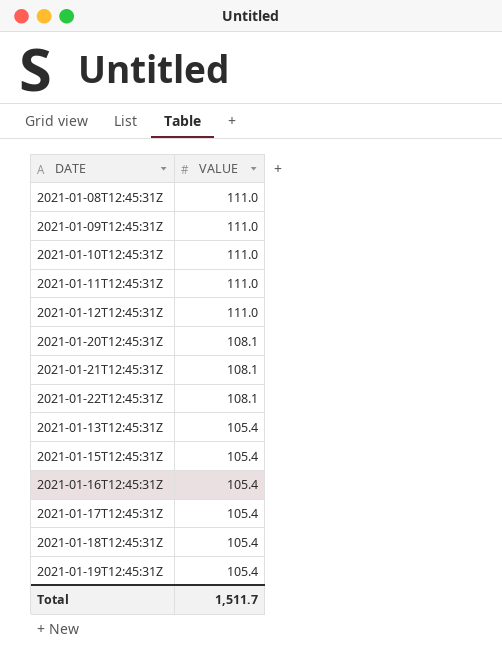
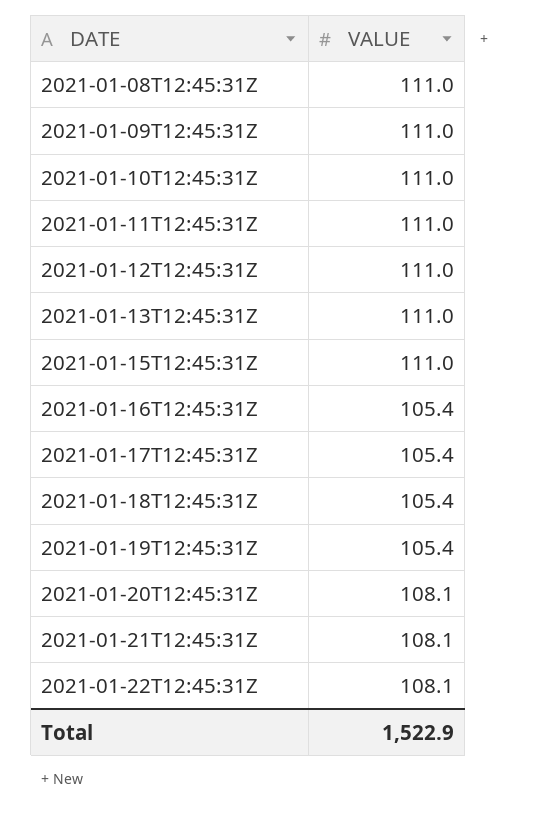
row order: VALUE descending -> DATE ascending
2021-01-13T12:45:31Z | VALUE: 105.4 -> 111.0
2021-01-15T12:45:31Z | VALUE: 105.4 -> 111.0
Total | VALUE: 1,511.7 -> 1,522.9

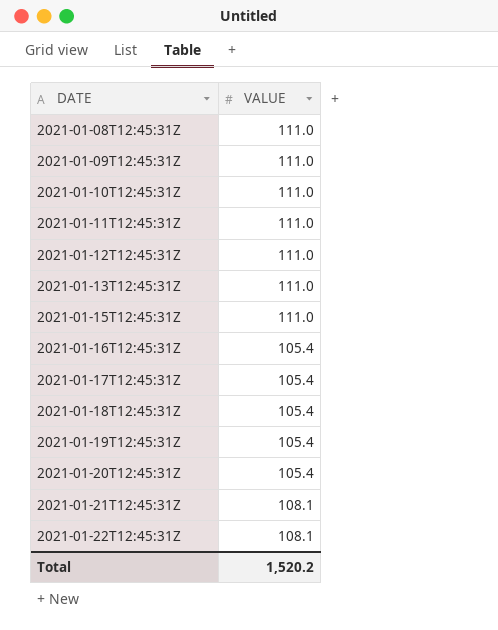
2021-01-20T12:45:31Z | VALUE: 108.1 -> 105.4
Total | VALUE: 1,522.9 -> 1,520.2

